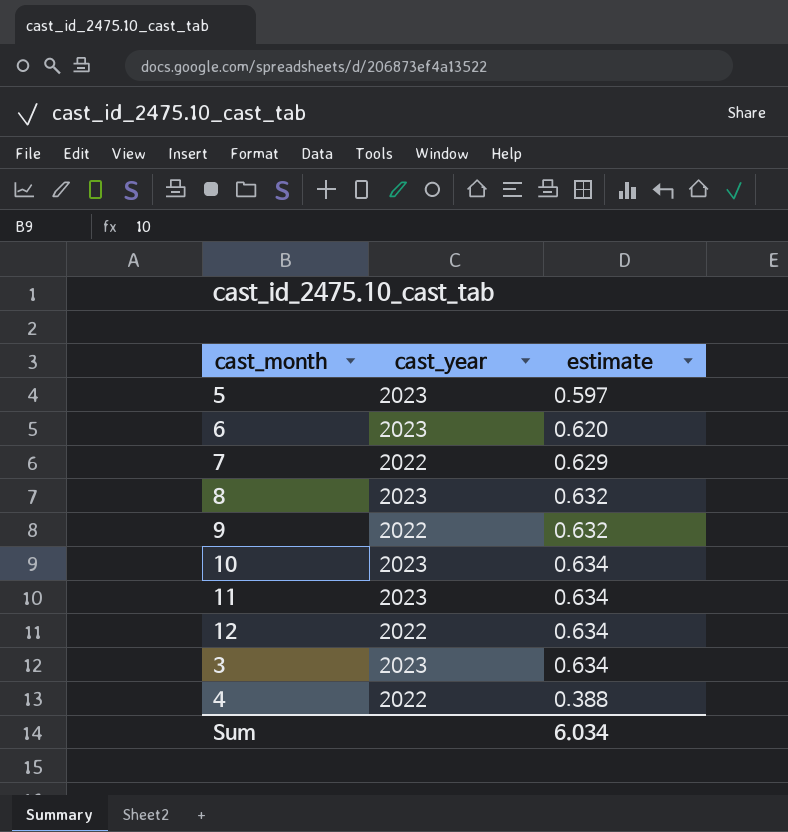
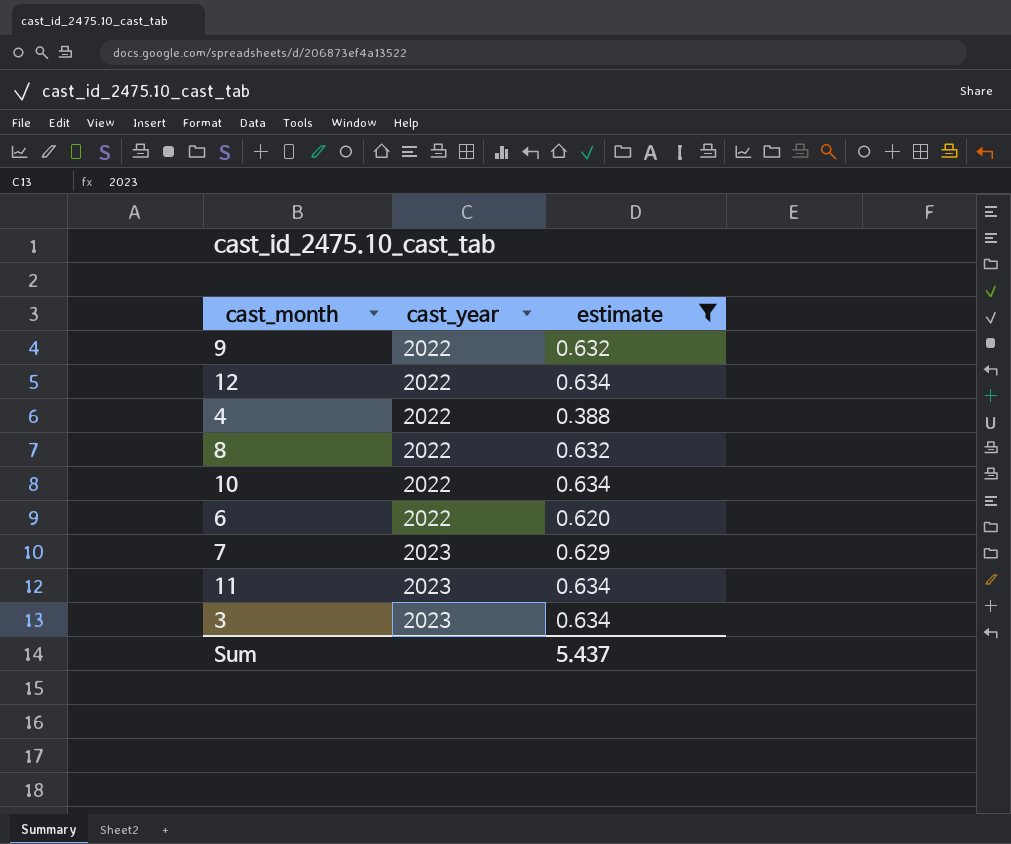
filter: none -> estimate != 0.597
row order: none -> cast_year ascending
8 | cast_year: 2023 -> 2022
10 | cast_year: 2023 -> 2022
6 | cast_year: 2023 -> 2022
7 | cast_year: 2022 -> 2023
Sum | estimate: 6.034 -> 5.437

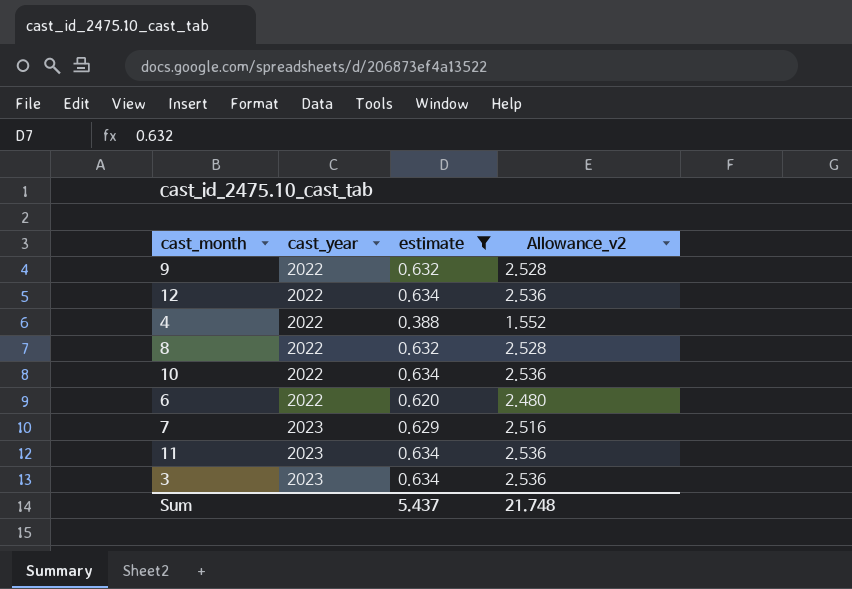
column Allowance_v2 | formula: none -> [estimate] * 4

